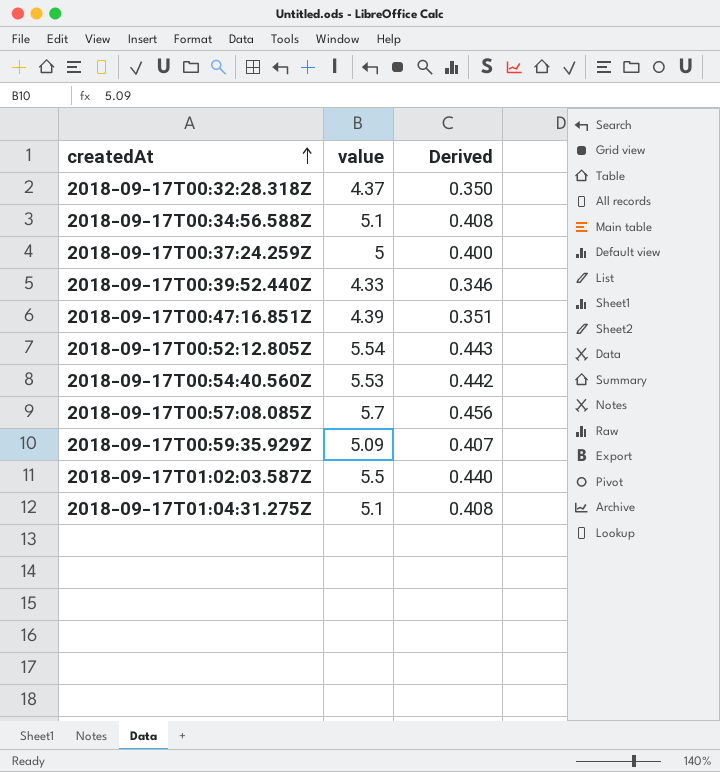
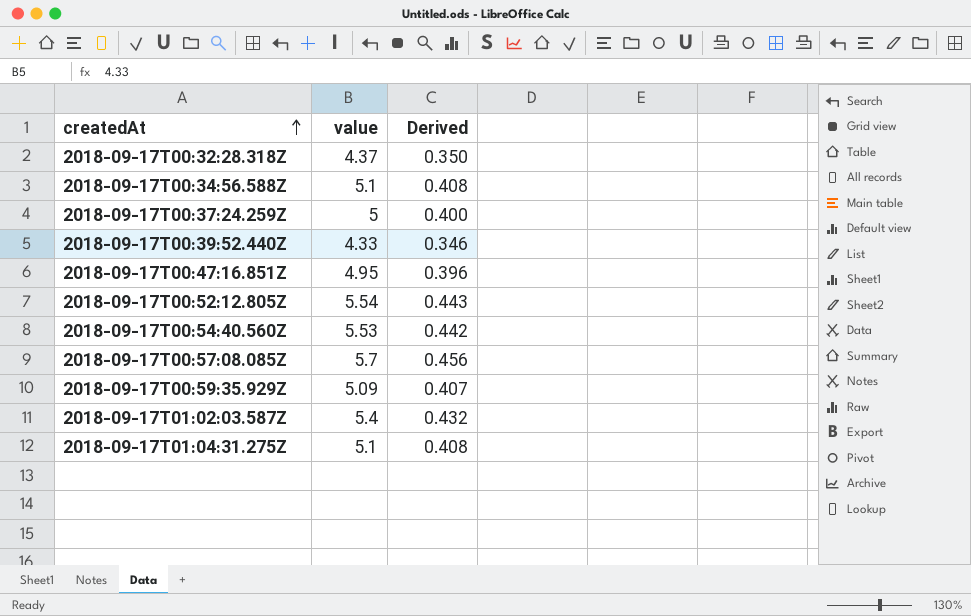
2018-09-17T00:47:16.851Z | value: 4.39 -> 4.95
2018-09-17T00:47:16.851Z | Derived: 0.351 -> 0.396
2018-09-17T01:02:03.587Z | value: 5.5 -> 5.4
2018-09-17T01:02:03.587Z | Derived: 0.440 -> 0.432

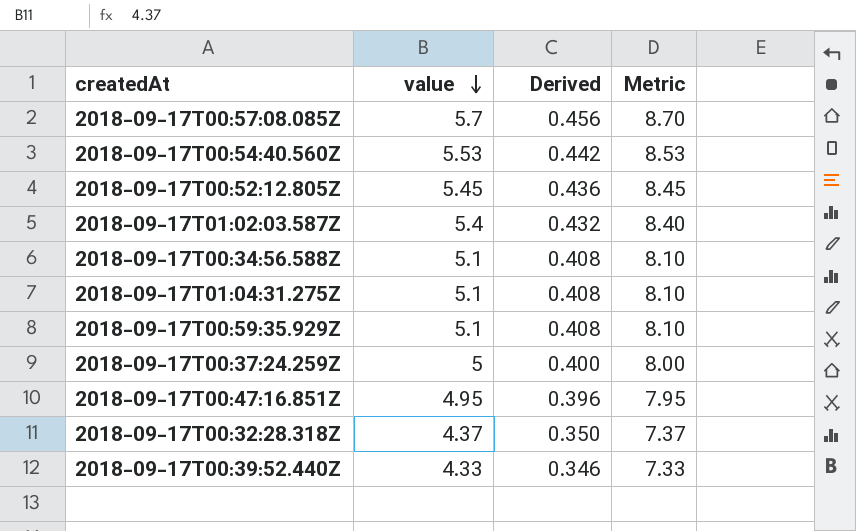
row order: createdAt ascending -> value descending
column Metric | formula: none -> [value] + 3
2018-09-17T00:52:12.805Z | value: 5.54 -> 5.45
2018-09-17T00:52:12.805Z | Derived: 0.443 -> 0.436
2018-09-17T00:59:35.929Z | value: 5.09 -> 5.1
2018-09-17T00:59:35.929Z | Derived: 0.407 -> 0.408

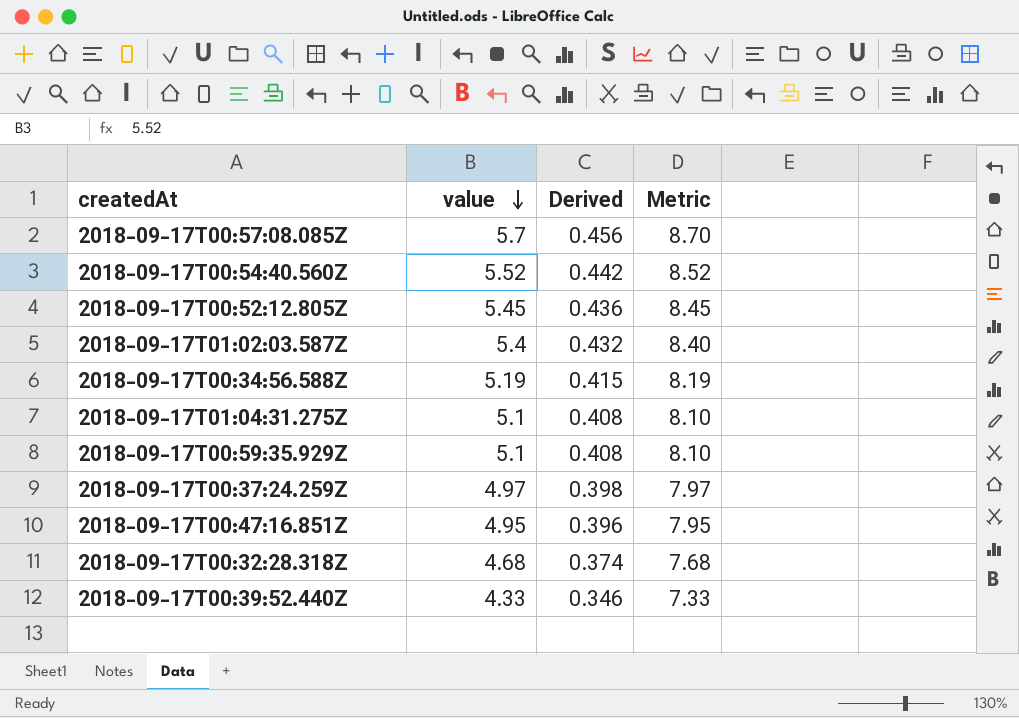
2018-09-17T00:54:40.560Z | value: 5.53 -> 5.52
2018-09-17T00:54:40.560Z | Metric: 8.53 -> 8.52
2018-09-17T00:34:56.588Z | value: 5.1 -> 5.19
2018-09-17T00:34:56.588Z | Derived: 0.408 -> 0.415
2018-09-17T00:34:56.588Z | Metric: 8.10 -> 8.19
2018-09-17T00:37:24.259Z | value: 5 -> 4.97
2018-09-17T00:37:24.259Z | Derived: 0.400 -> 0.398
2018-09-17T00:37:24.259Z | Metric: 8.00 -> 7.97
2018-09-17T00:32:28.318Z | value: 4.37 -> 4.68
2018-09-17T00:32:28.318Z | Derived: 0.350 -> 0.374
2018-09-17T00:32:28.318Z | Metric: 7.37 -> 7.68

